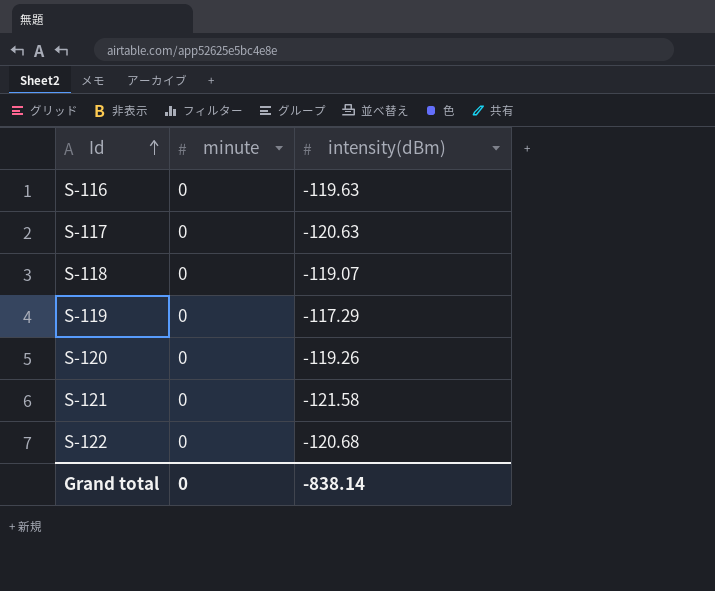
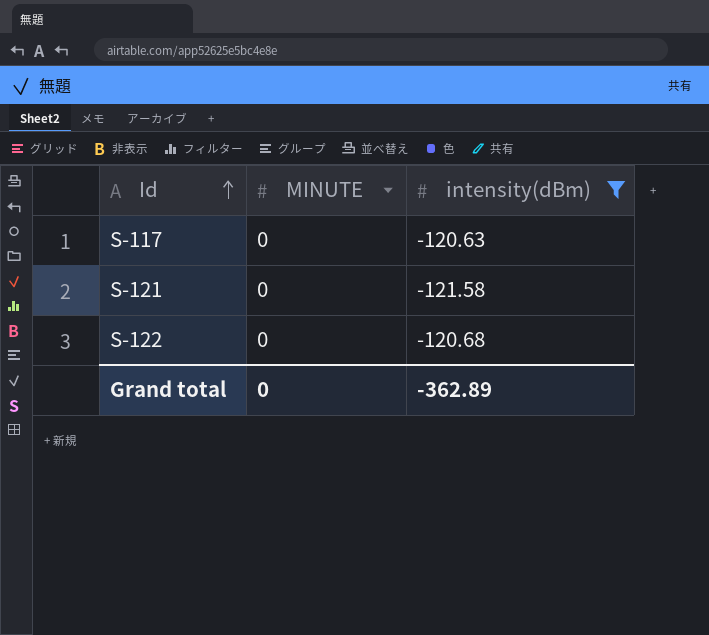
filter: none -> intensity(dBm) <= -120.63
column name: minute -> MINUTE
Grand total | intensity(dBm): -838.14 -> -362.89

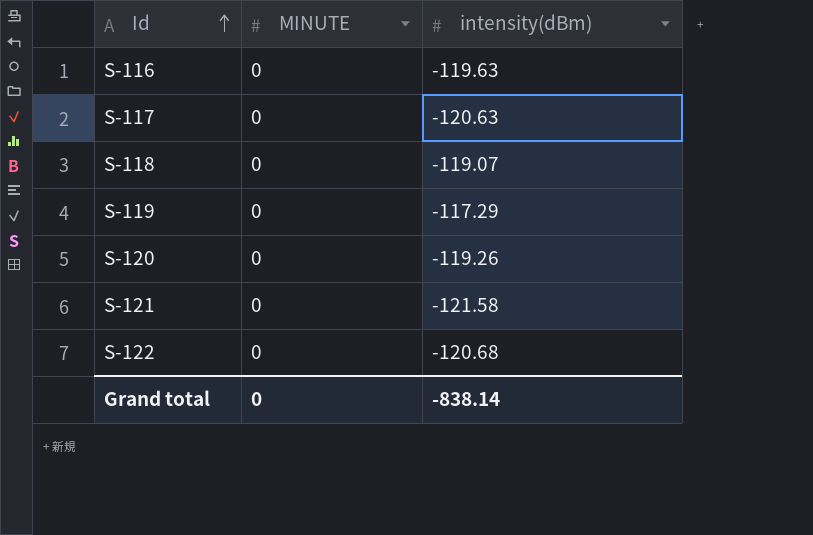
filter: intensity(dBm) <= -120.63 -> none
Grand total | intensity(dBm): -362.89 -> -838.14

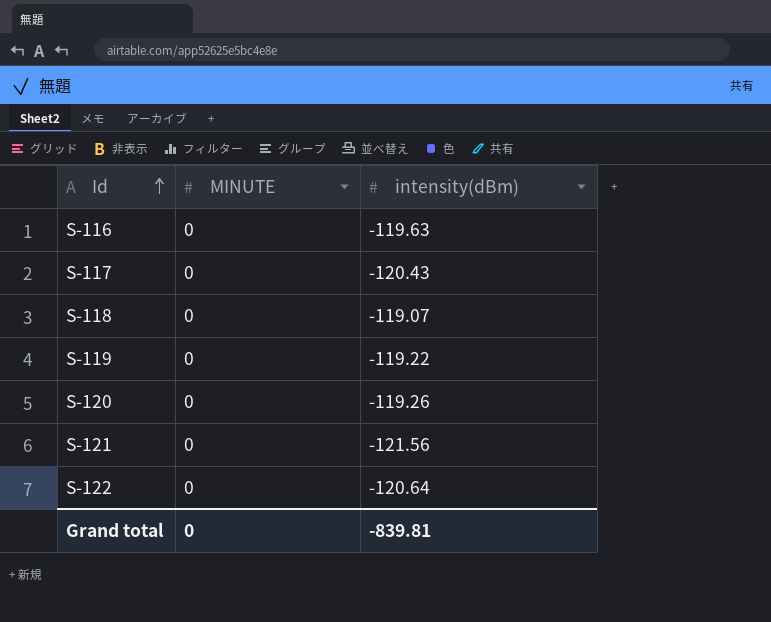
S-117 | intensity(dBm): -120.63 -> -120.43
S-119 | intensity(dBm): -117.29 -> -119.22
S-121 | intensity(dBm): -121.58 -> -121.56
S-122 | intensity(dBm): -120.68 -> -120.64
Grand total | intensity(dBm): -838.14 -> -839.81

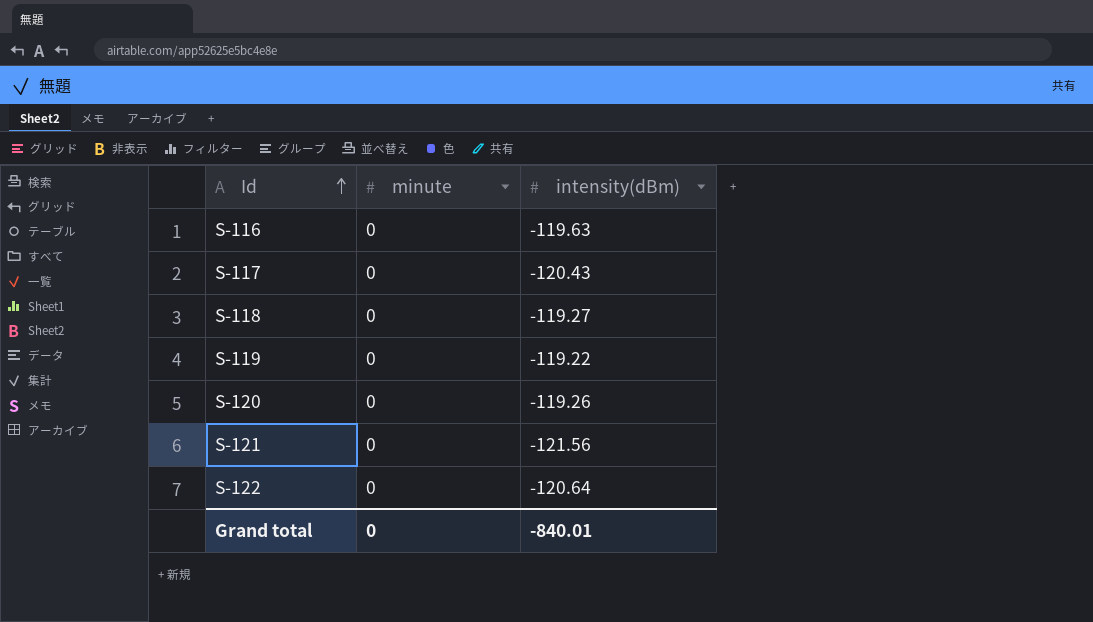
column name: MINUTE -> minute
S-118 | intensity(dBm): -119.07 -> -119.27
Grand total | intensity(dBm): -839.81 -> -840.01

